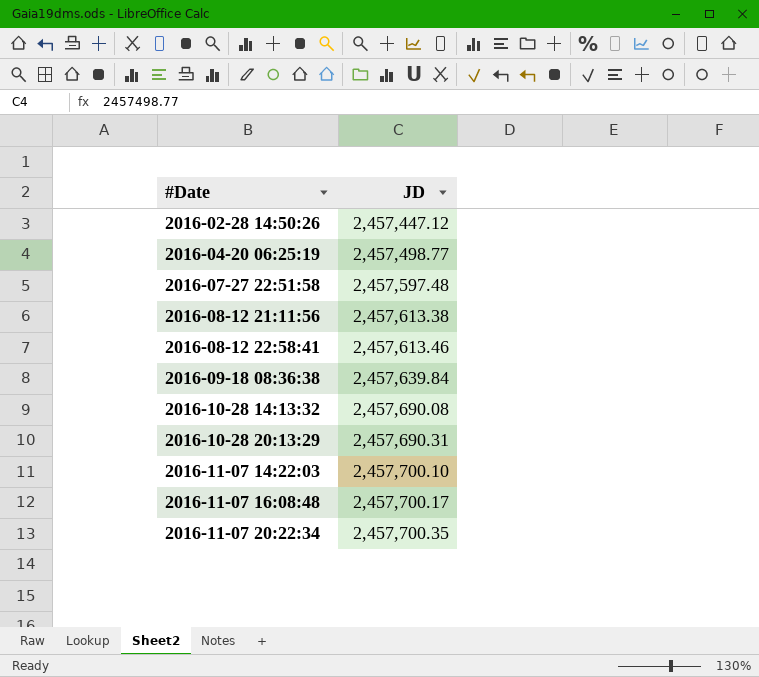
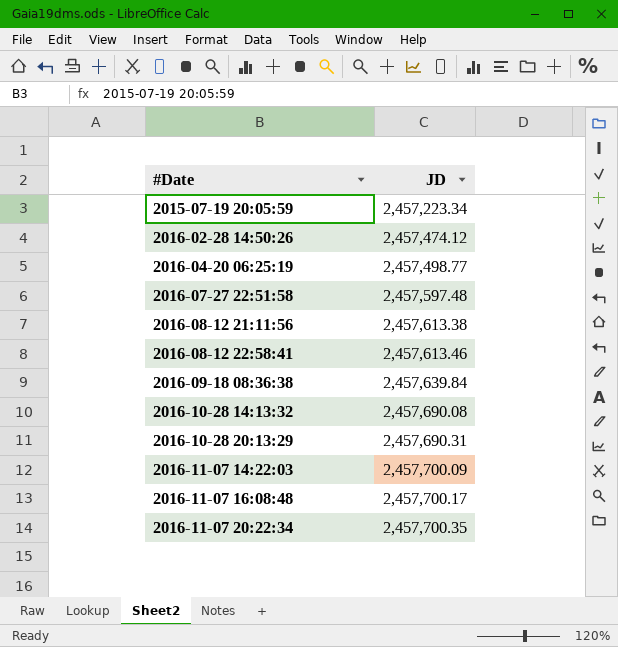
row 2015-07-19 20:05:59: none -> 2,457,223.34
2016-02-28 14:50:26 | JD: 2,457,447.12 -> 2,457,474.12
2016-11-07 14:22:03 | JD: 2,457,700.10 -> 2,457,700.09

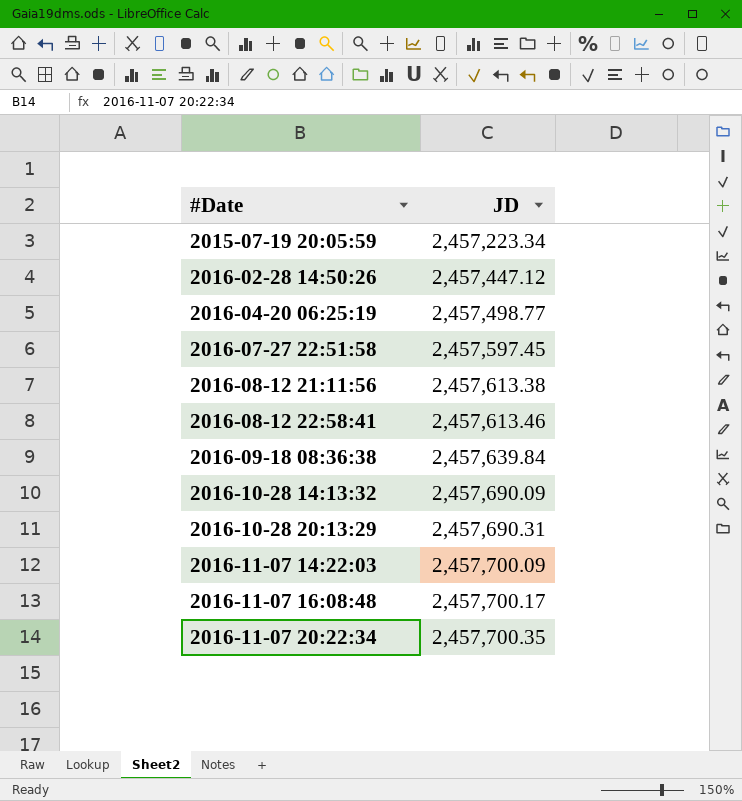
2016-02-28 14:50:26 | JD: 2,457,474.12 -> 2,457,447.12
2016-07-27 22:51:58 | JD: 2,457,597.48 -> 2,457,597.45
2016-10-28 14:13:32 | JD: 2,457,690.08 -> 2,457,690.09

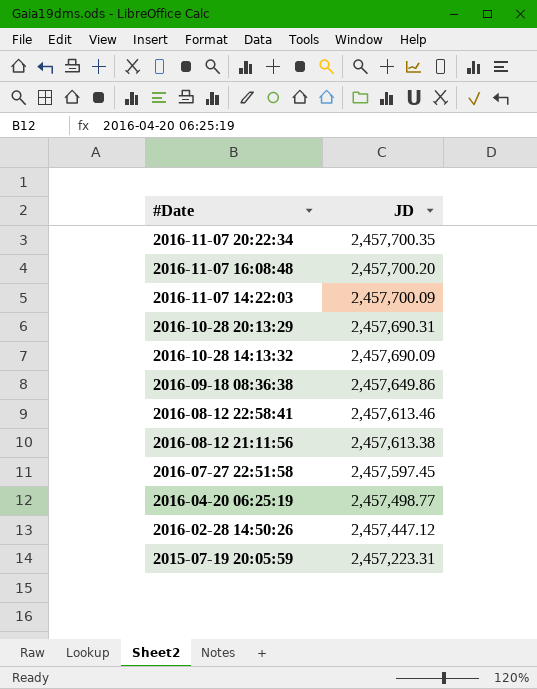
row order: #Date ascending -> #Date descending
2016-11-07 16:08:48 | JD: 2,457,700.17 -> 2,457,700.20
2016-09-18 08:36:38 | JD: 2,457,639.84 -> 2,457,649.86
2015-07-19 20:05:59 | JD: 2,457,223.34 -> 2,457,223.31

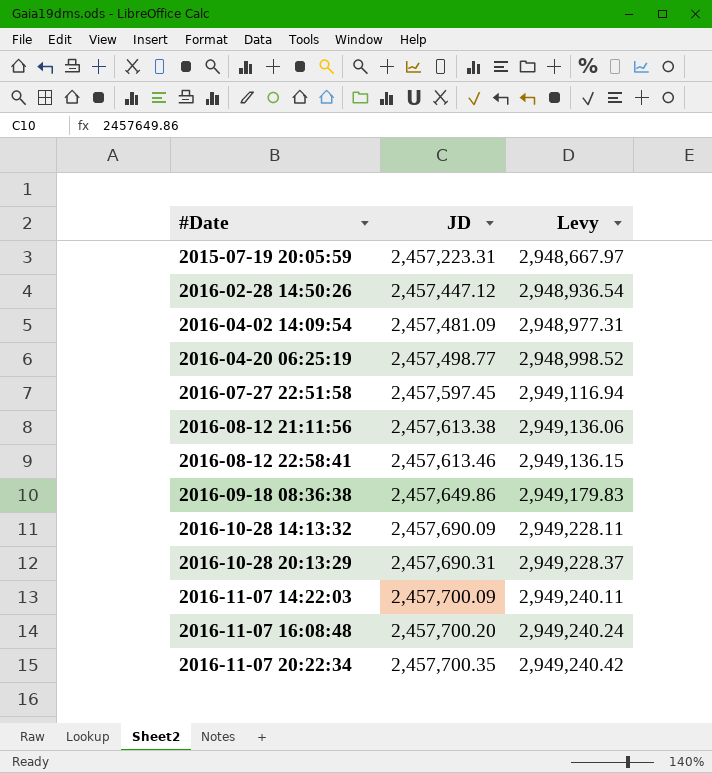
row order: #Date descending -> #Date ascending
column Levy | formula: none -> [JD] * 1.2
row 2016-04-02 14:09:54: none -> 2,457,481.09 | 2,948,977.31

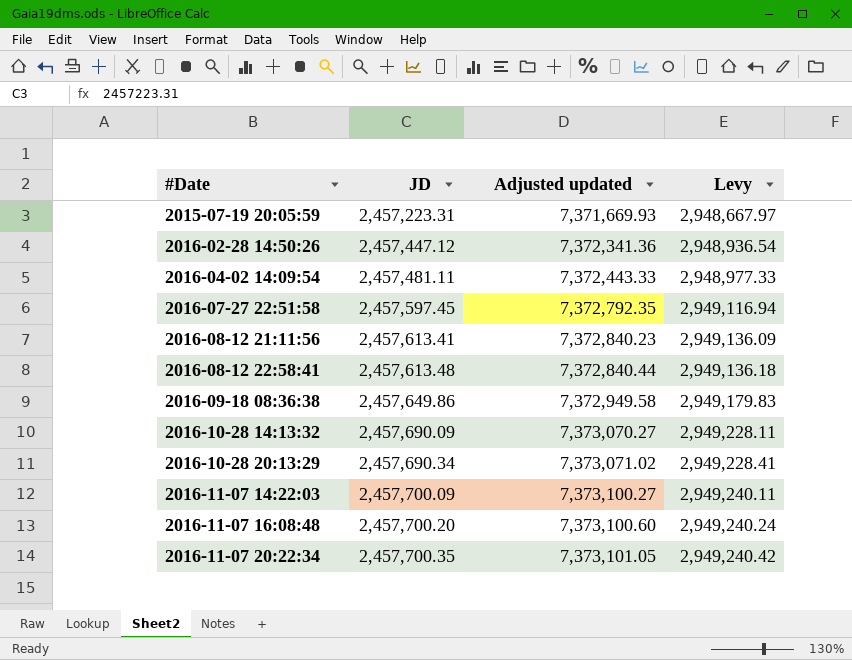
column Adjusted updated | formula: none -> [JD] * 3
row 2016-04-20 06:25:19: 2,457,498.77 | 2,948,998.52 -> none
2016-04-02 14:09:54 | JD: 2,457,481.09 -> 2,457,481.11
2016-04-02 14:09:54 | Levy: 2,948,977.31 -> 2,948,977.33
2016-08-12 21:11:56 | JD: 2,457,613.38 -> 2,457,613.41
2016-08-12 21:11:56 | Levy: 2,949,136.06 -> 2,949,136.09
2016-08-12 22:58:41 | JD: 2,457,613.46 -> 2,457,613.48
2016-08-12 22:58:41 | Levy: 2,949,136.15 -> 2,949,136.18
2016-10-28 20:13:29 | JD: 2,457,690.31 -> 2,457,690.34
2016-10-28 20:13:29 | Levy: 2,949,228.37 -> 2,949,228.41

